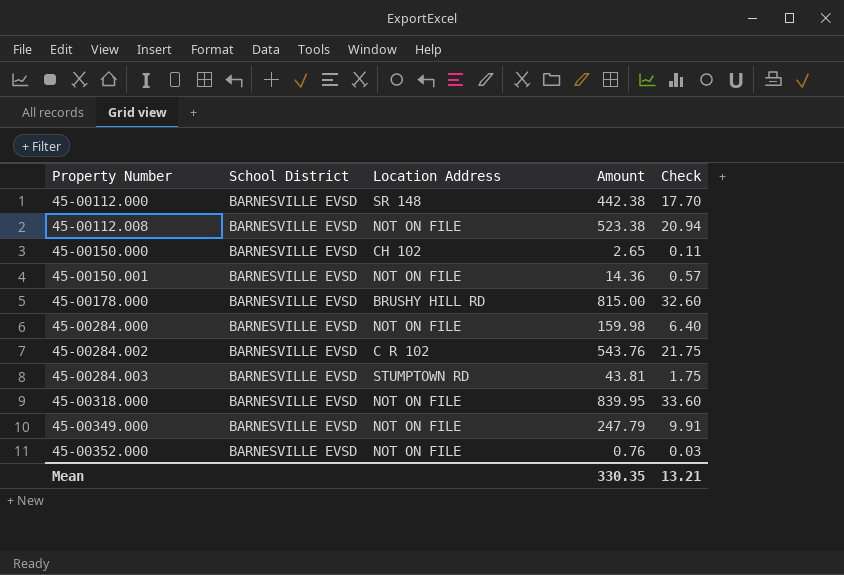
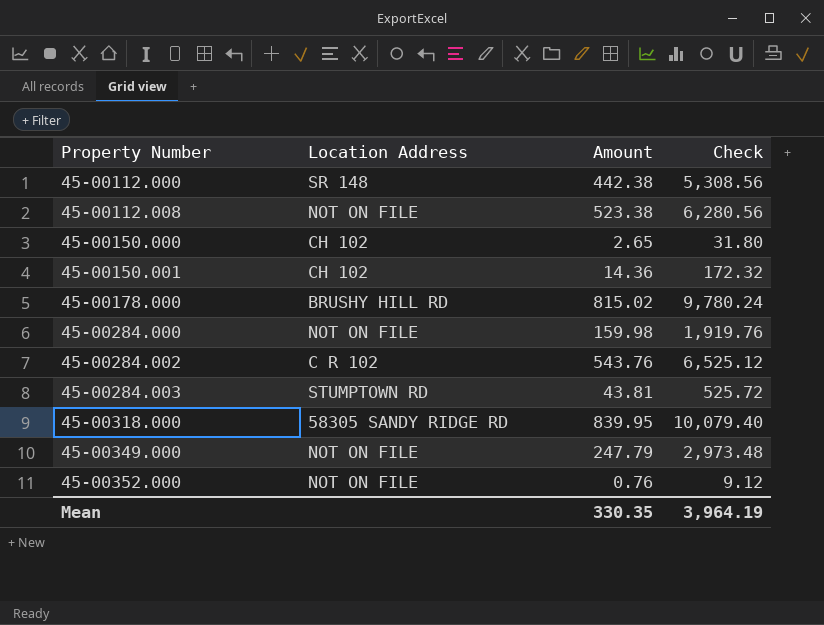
column School District | position: 2 -> none
column Check | formula: [Amount] * 0.04 -> [Amount] * 12
45-00150.001 | Location Address: NOT ON FILE -> CH 102
45-00178.000 | Amount: 815.00 -> 815.02
45-00318.000 | Location Address: NOT ON FILE -> 58305 SANDY RIDGE RD
Mean | Check: 13.21 -> 3,964.19

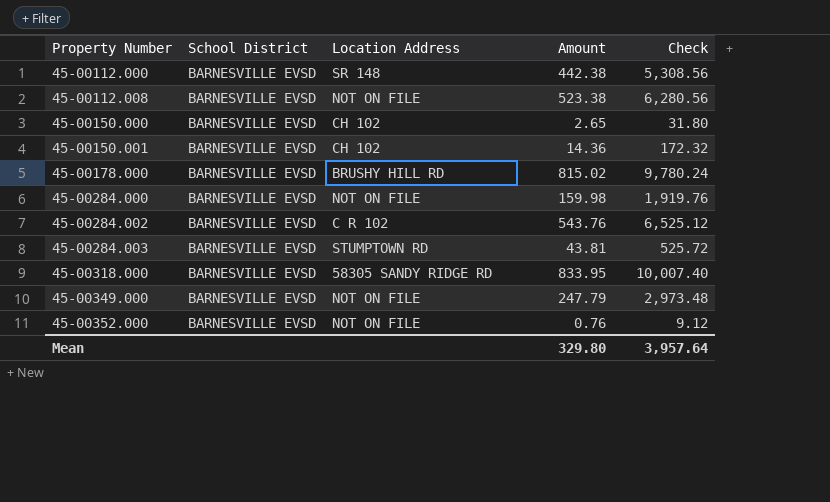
column School District | position: none -> 2
45-00318.000 | Amount: 839.95 -> 833.95
45-00318.000 | Check: 10,079.40 -> 10,007.40
Mean | Amount: 330.35 -> 329.80
Mean | Check: 3,964.19 -> 3,957.64

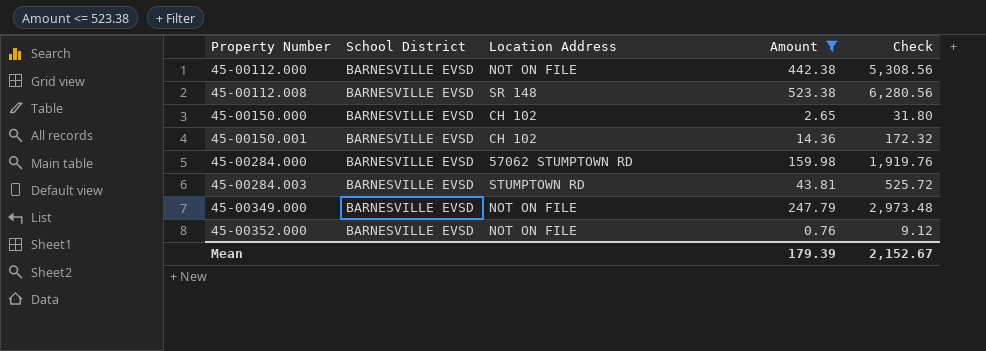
filter: none -> Amount <= 523.38
45-00112.000 | Location Address: SR 148 -> NOT ON FILE
45-00112.008 | Location Address: NOT ON FILE -> SR 148
45-00284.000 | Location Address: NOT ON FILE -> 57062 STUMPTOWN RD
Mean | Amount: 329.80 -> 179.39
Mean | Check: 3,957.64 -> 2,152.67

